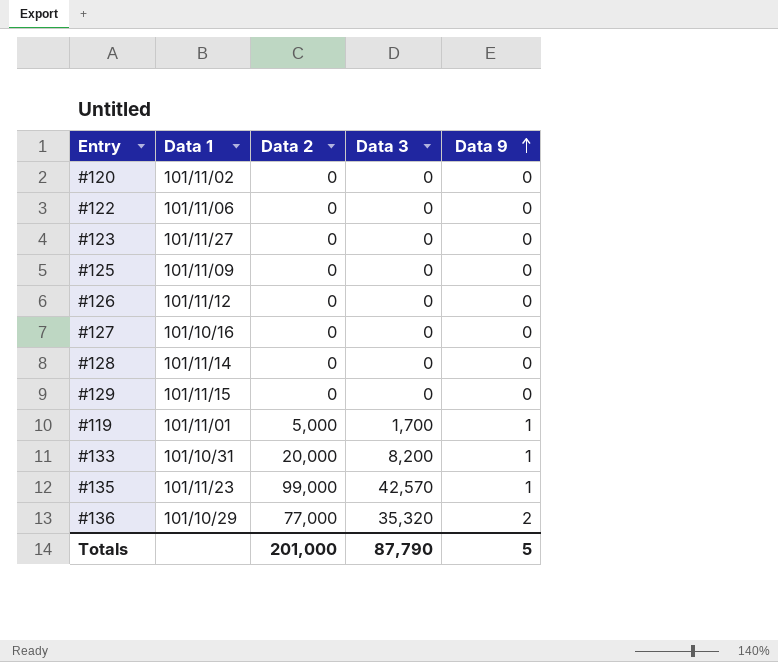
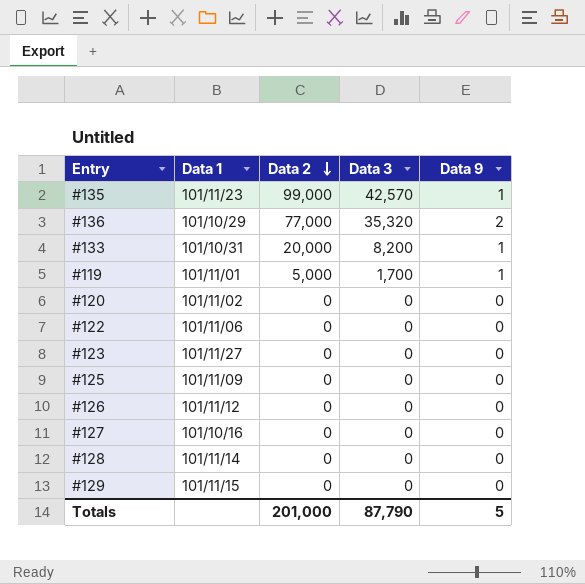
row order: Data 9 ascending -> Data 2 descending

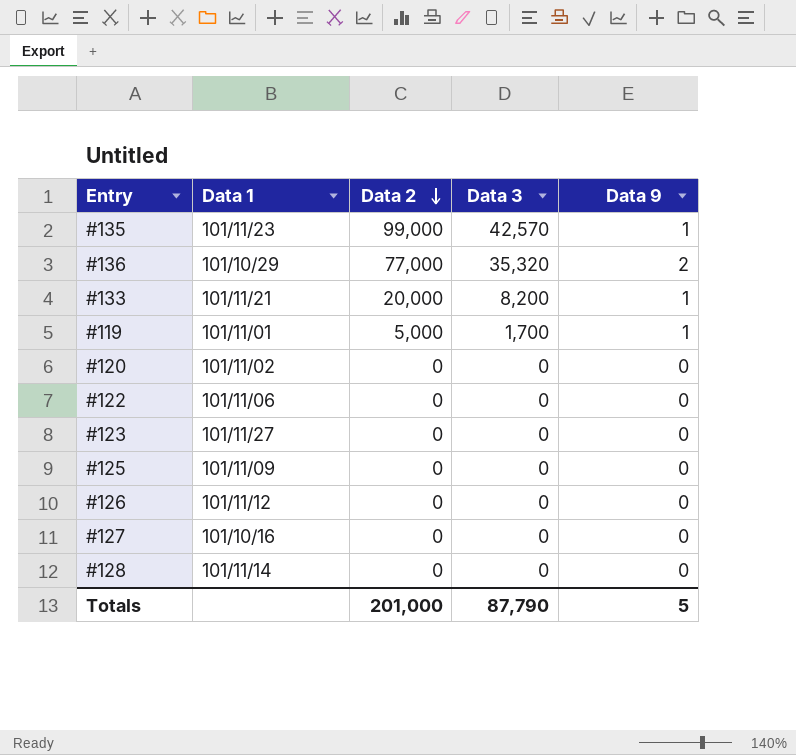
row #129: 101/11/15 | 0 | 0 | 0 -> none
#133 | Data 1: 101/10/31 -> 101/11/21

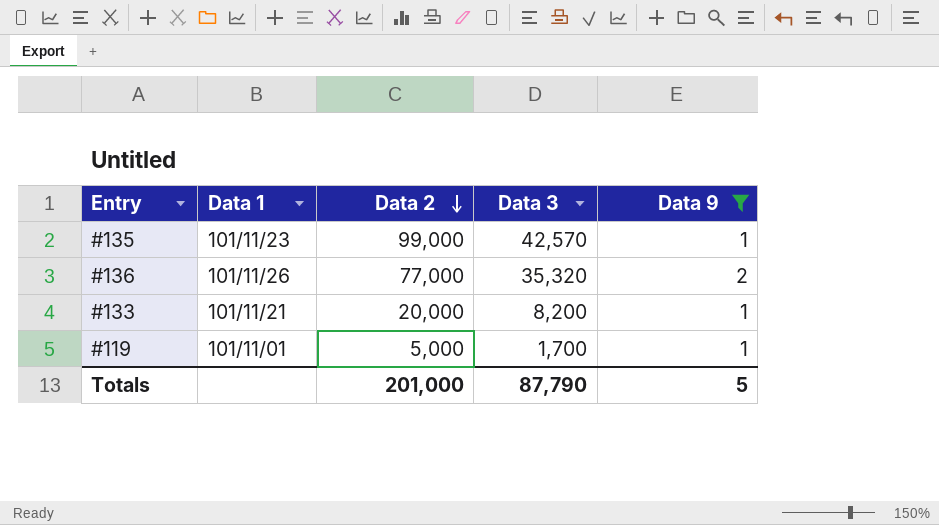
filter: none -> Data 9 != 0
#136 | Data 1: 101/10/29 -> 101/11/26

